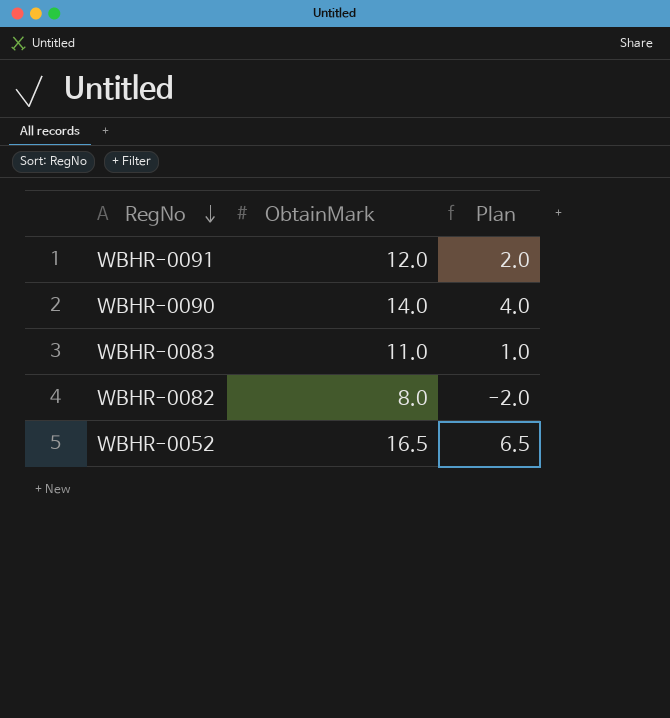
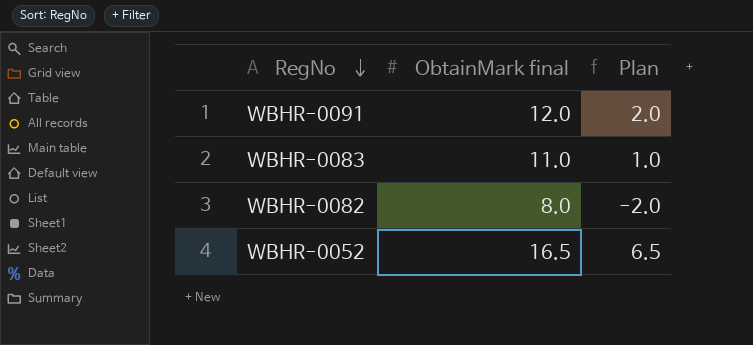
column name: ObtainMark -> ObtainMark final
row WBHR-0090: 14.0 | 4.0 -> none

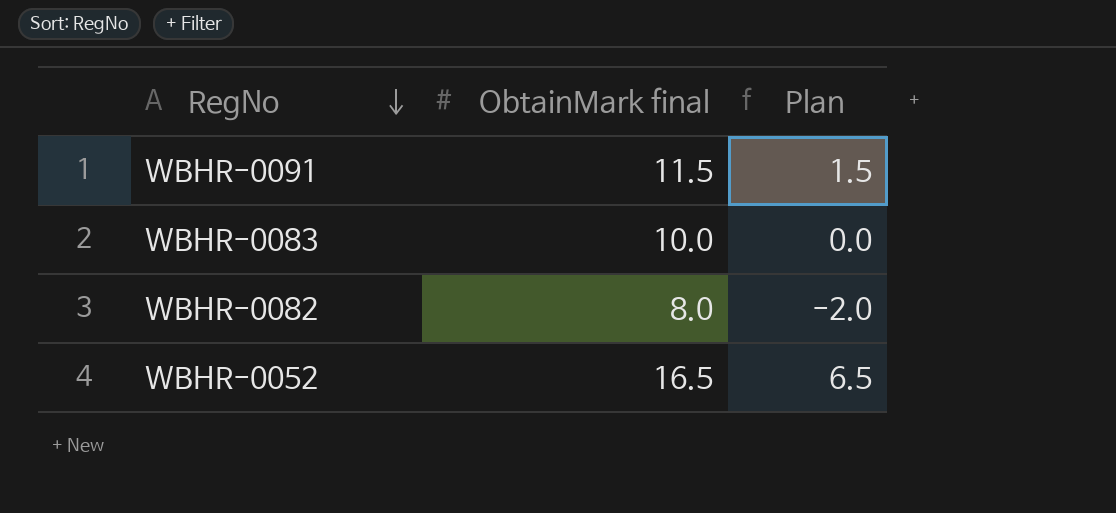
WBHR-0091 | ObtainMark final: 12.0 -> 11.5
WBHR-0091 | Plan: 2.0 -> 1.5
WBHR-0083 | ObtainMark final: 11.0 -> 10.0
WBHR-0083 | Plan: 1.0 -> 0.0

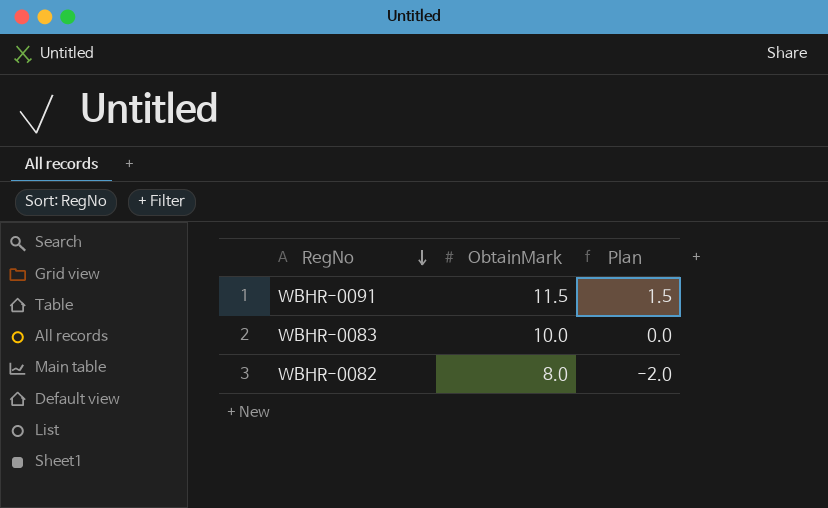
column name: ObtainMark final -> ObtainMark
row WBHR-0052: 16.5 | 6.5 -> none

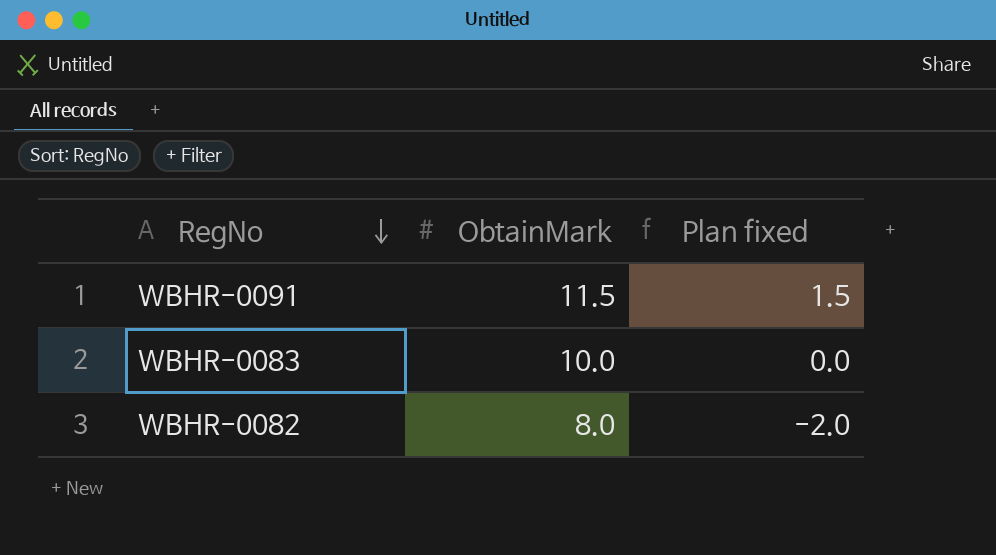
column name: Plan -> Plan fixed

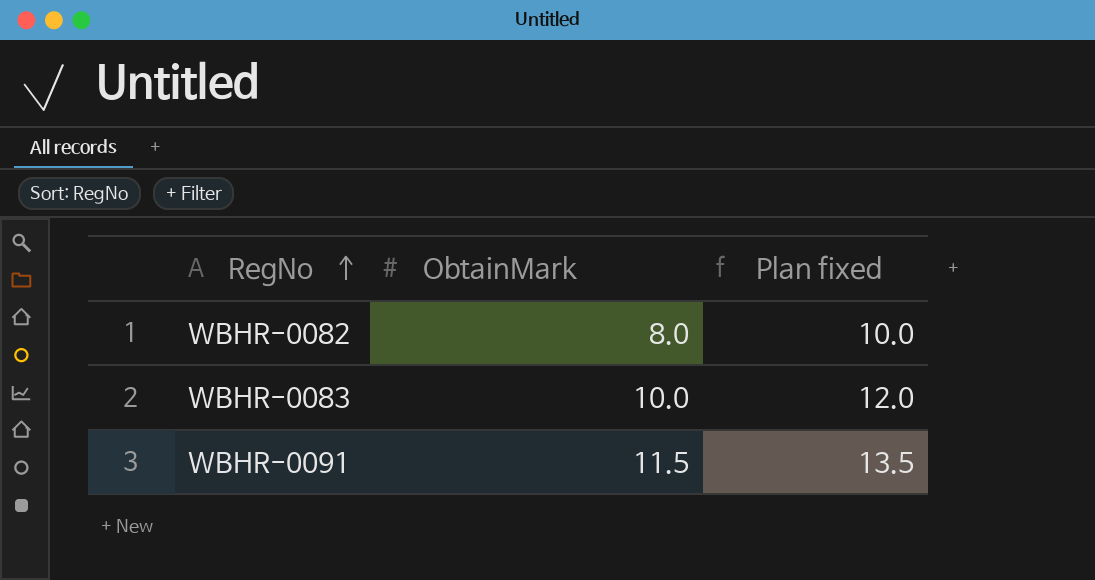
row order: RegNo descending -> RegNo ascending
column Plan fixed | formula: [ObtainMark] - 10 -> [ObtainMark] + 2

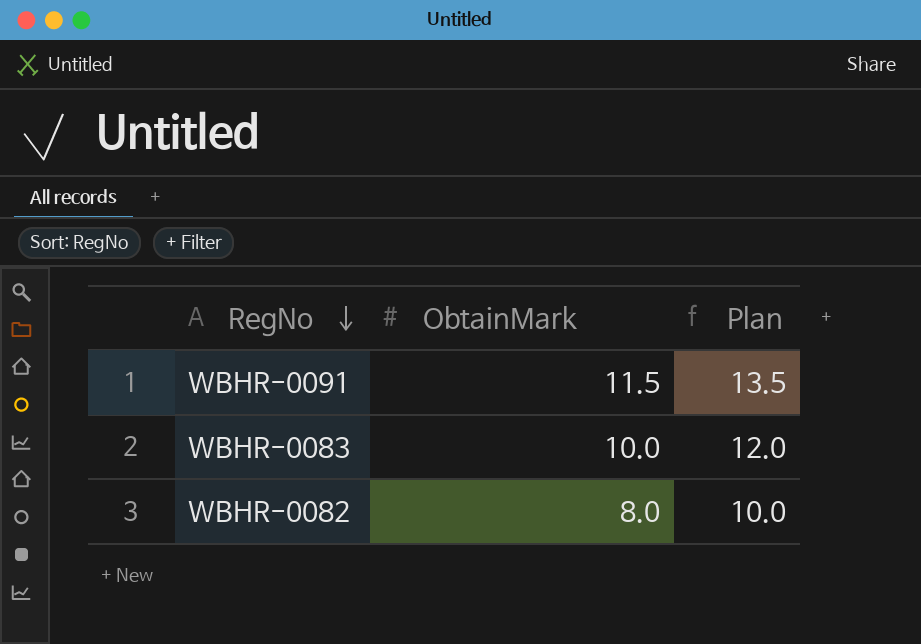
row order: RegNo ascending -> RegNo descending
column name: Plan fixed -> Plan

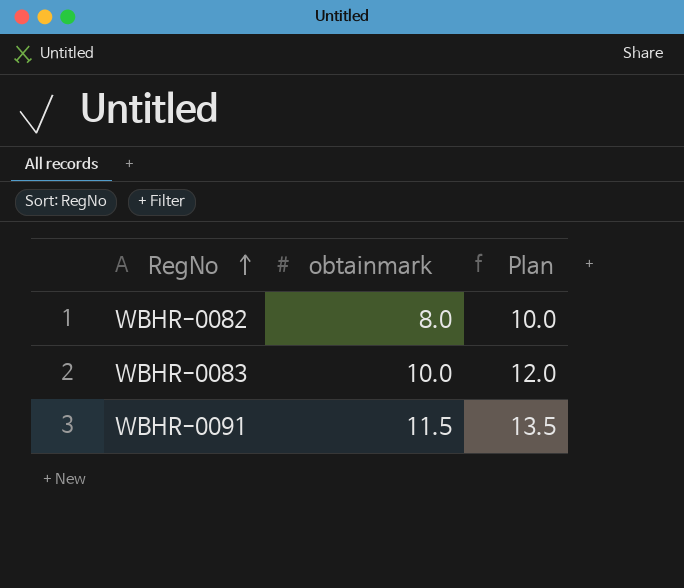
row order: RegNo descending -> RegNo ascending
column name: ObtainMark -> obtainmark

